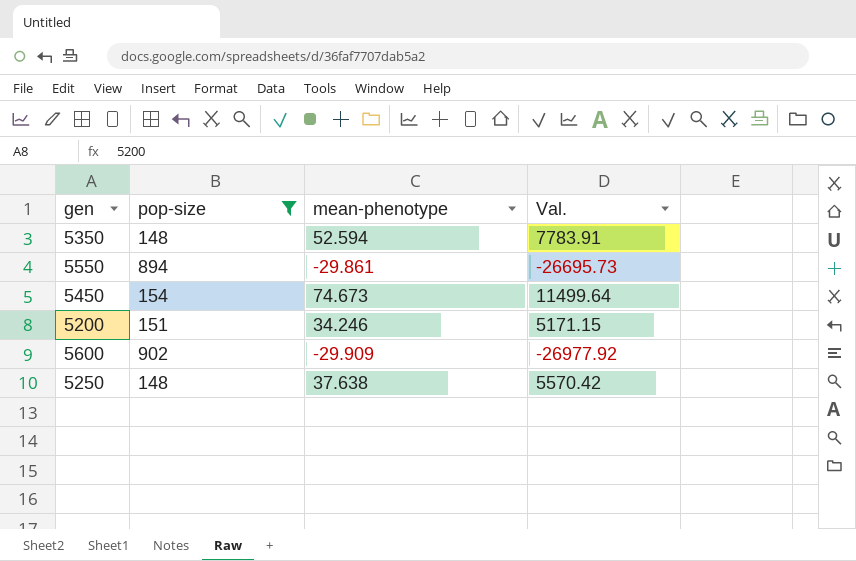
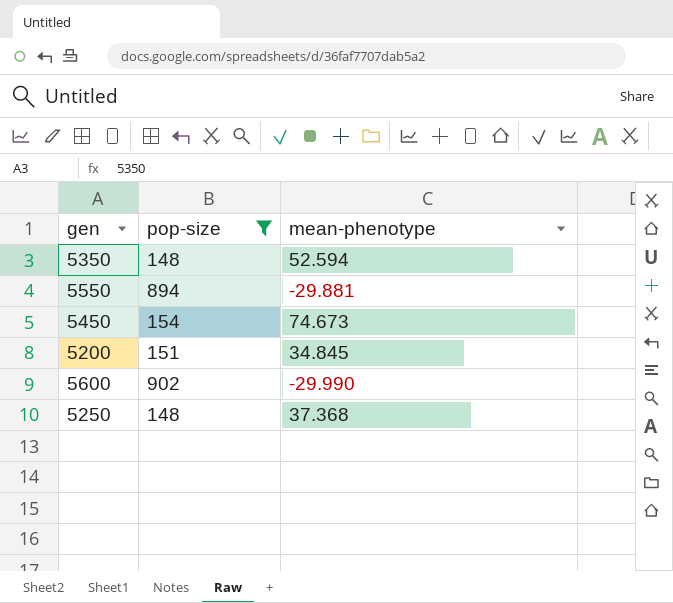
column Val. | formula: [pop-size] * [mean-phenotype] -> none
5550 | mean-phenotype: -29.861 -> -29.881
5200 | mean-phenotype: 34.246 -> 34.845
5600 | mean-phenotype: -29.909 -> -29.990
5250 | mean-phenotype: 37.638 -> 37.368

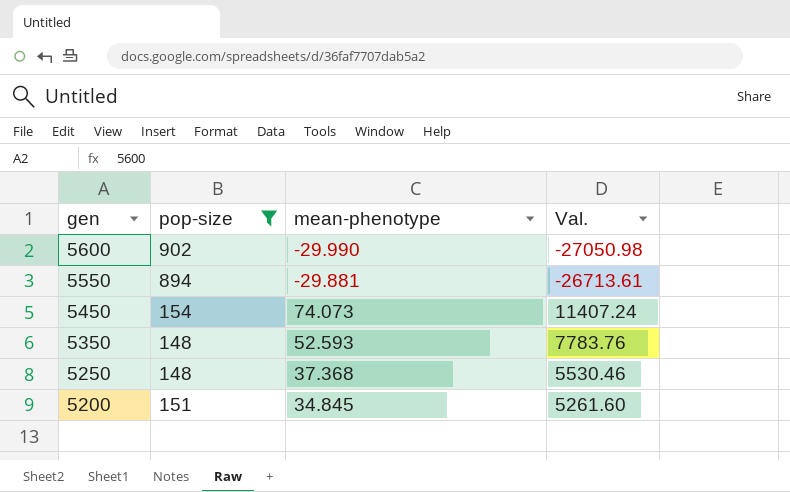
row order: none -> gen descending
column Val. | formula: none -> [pop-size] * [mean-phenotype]
5450 | mean-phenotype: 74.673 -> 74.073
5350 | mean-phenotype: 52.594 -> 52.593

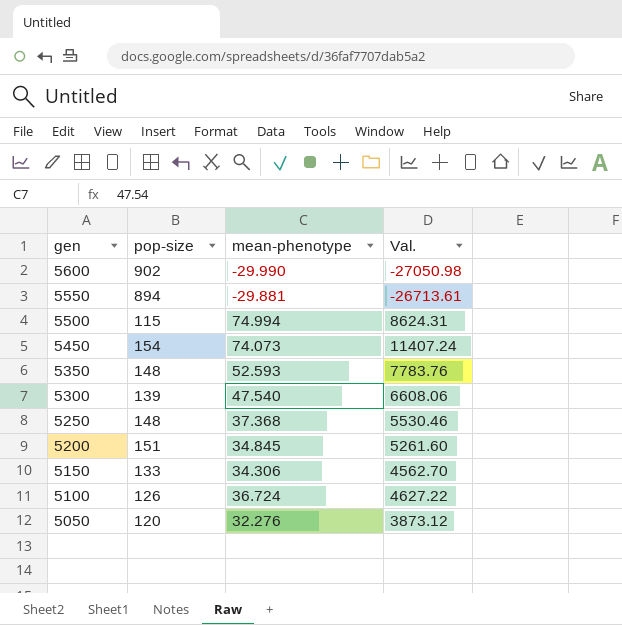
filter: pop-size >= 148 -> none

